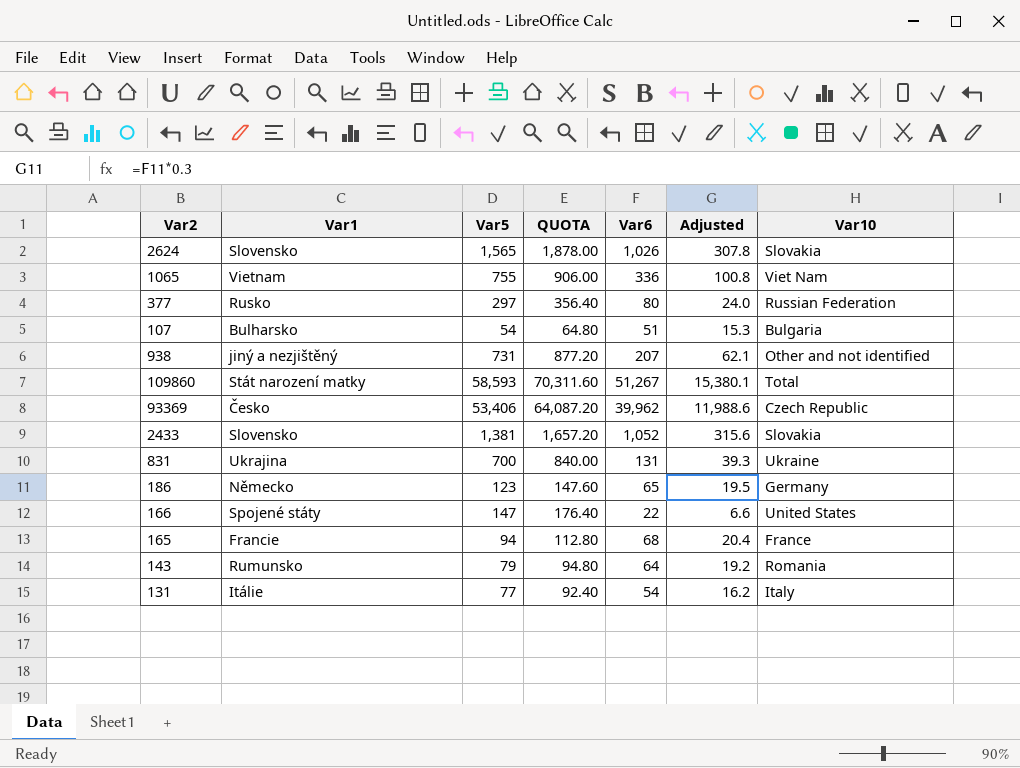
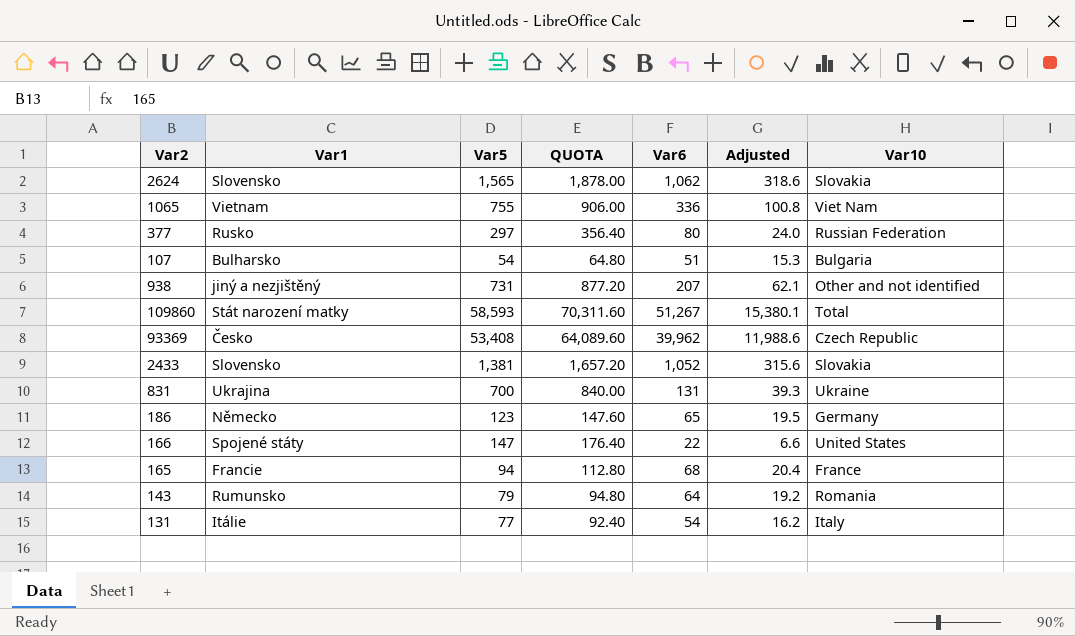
2624 | Var6: 1,026 -> 1,062
2624 | Adjusted: 307.8 -> 318.6
93369 | Var5: 53,406 -> 53,408
93369 | QUOTA: 64,087.20 -> 64,089.60

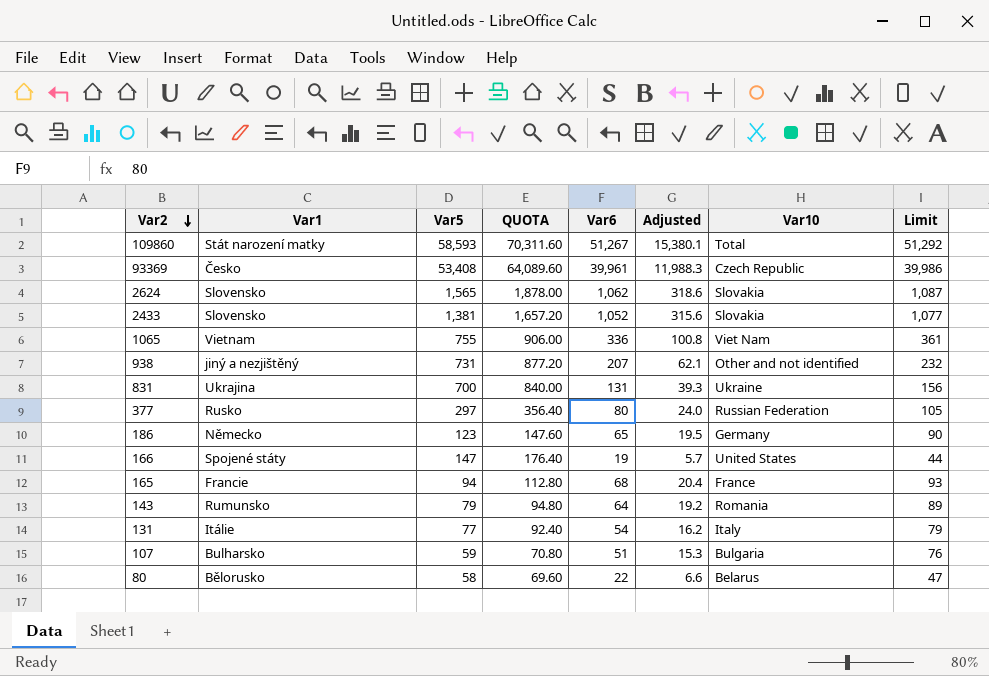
row order: none -> Var2 descending
column Limit | formula: none -> [Var6] + 25
93369 | Var6: 39,962 -> 39,961
93369 | Adjusted: 11,988.6 -> 11,988.3
166 | Var6: 22 -> 19
166 | Adjusted: 6.6 -> 5.7
107 | Var5: 54 -> 59
107 | QUOTA: 64.80 -> 70.80
row 80: none -> Bělorusko | 58 | 69.60 | 22 | 6.6 | Belarus | 47

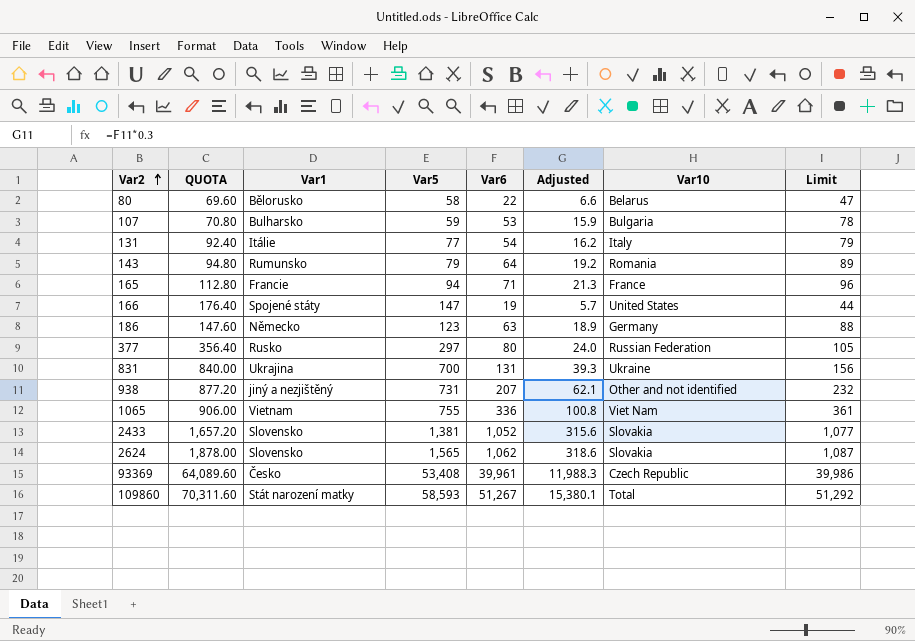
row order: Var2 descending -> Var2 ascending
column QUOTA | position: 4 -> 2
107 | Var6: 51 -> 53
107 | Adjusted: 15.3 -> 15.9
107 | Limit: 76 -> 78
165 | Var6: 68 -> 71
165 | Adjusted: 20.4 -> 21.3
165 | Limit: 93 -> 96
186 | Var6: 65 -> 63
186 | Adjusted: 19.5 -> 18.9
186 | Limit: 90 -> 88

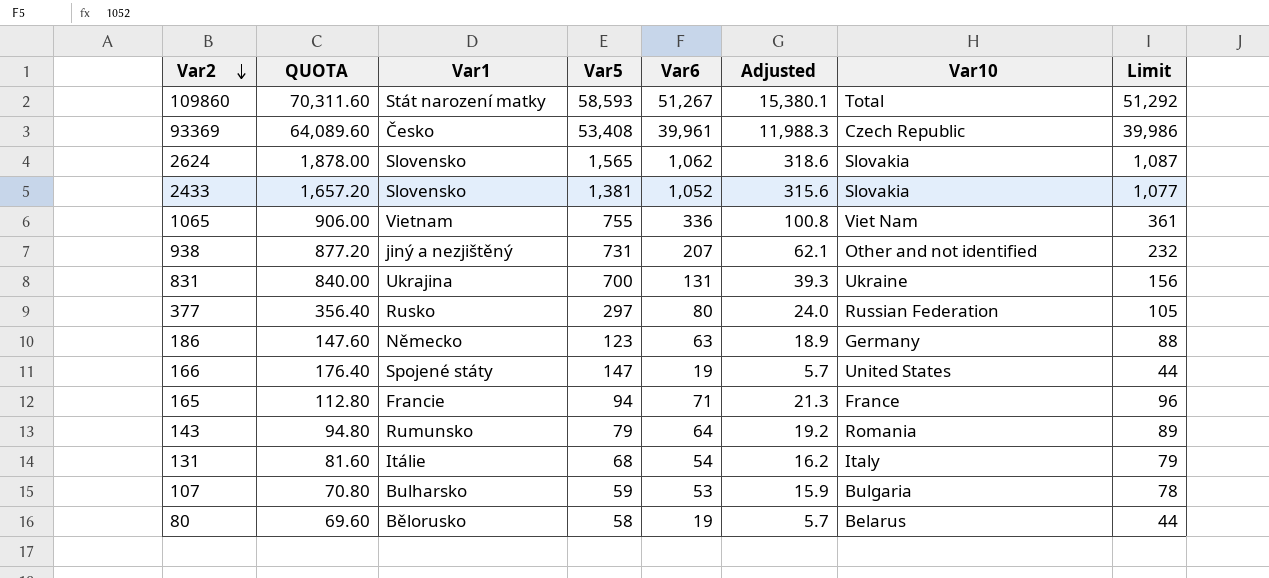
row order: Var2 ascending -> Var2 descending
131 | QUOTA: 92.40 -> 81.60
131 | Var5: 77 -> 68
80 | Var6: 22 -> 19
80 | Adjusted: 6.6 -> 5.7
80 | Limit: 47 -> 44

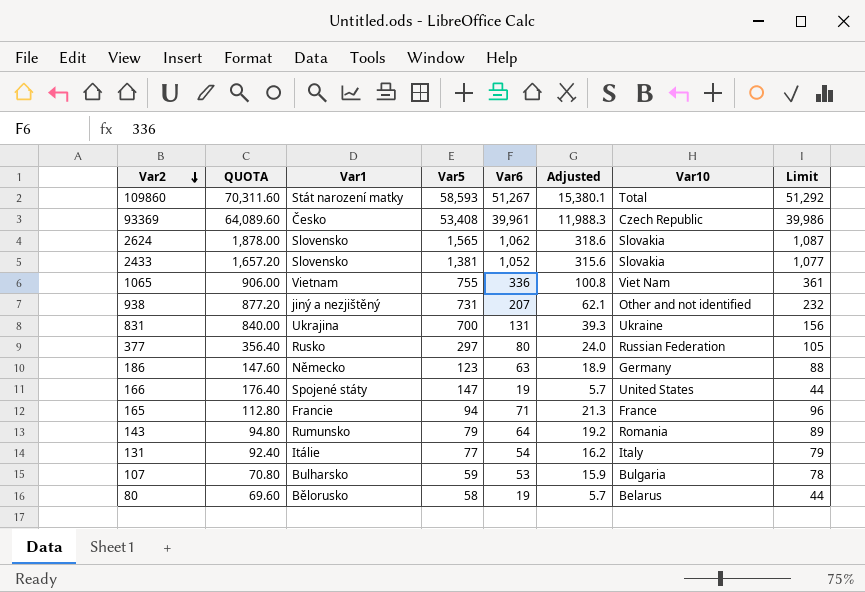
131 | QUOTA: 81.60 -> 92.40
131 | Var5: 68 -> 77

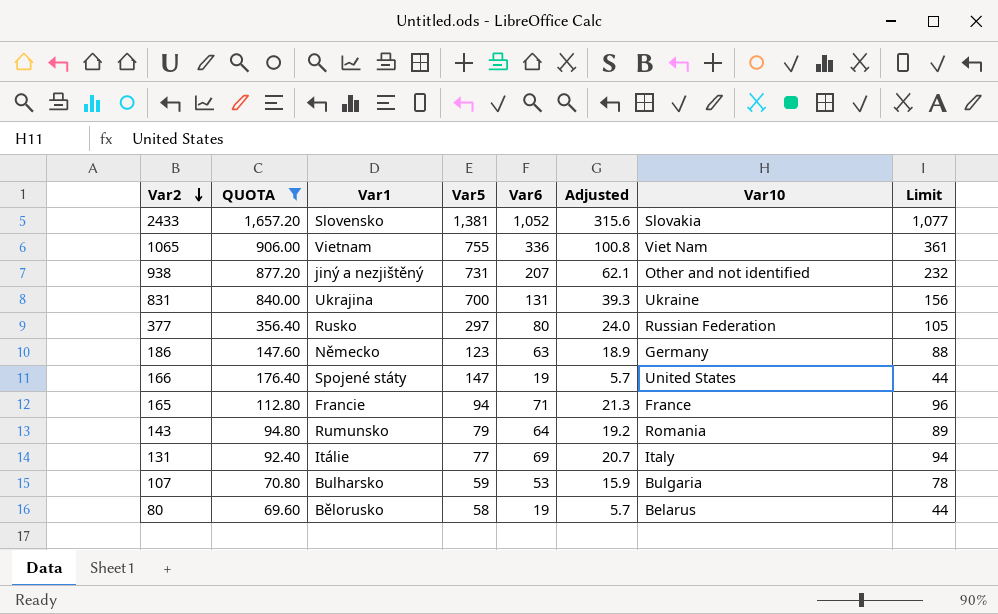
filter: none -> QUOTA <= 1,657.20
131 | Var6: 54 -> 69
131 | Adjusted: 16.2 -> 20.7
131 | Limit: 79 -> 94

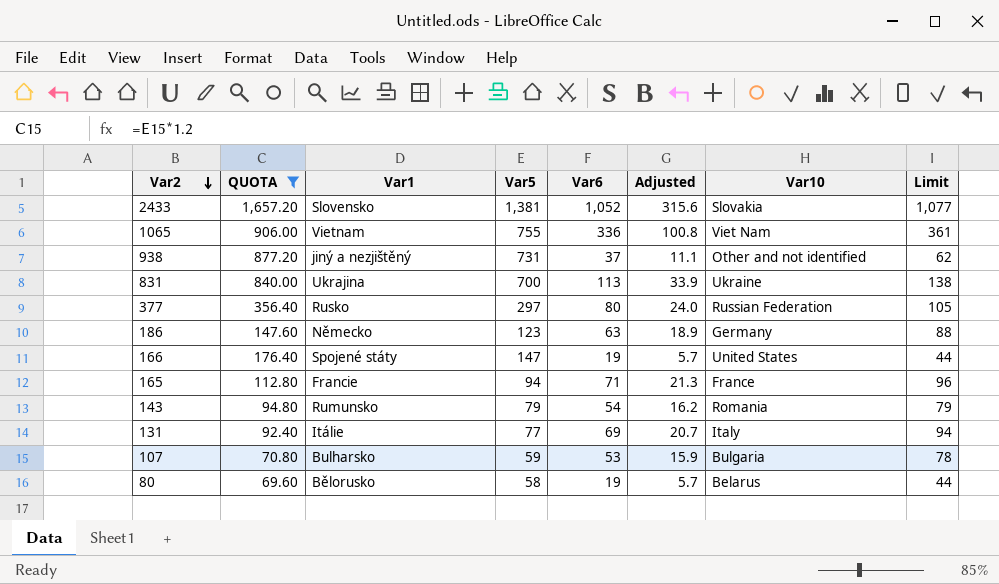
938 | Var6: 207 -> 37
938 | Adjusted: 62.1 -> 11.1
938 | Limit: 232 -> 62
831 | Var6: 131 -> 113
831 | Adjusted: 39.3 -> 33.9
831 | Limit: 156 -> 138
143 | Var6: 64 -> 54
143 | Adjusted: 19.2 -> 16.2
143 | Limit: 89 -> 79

